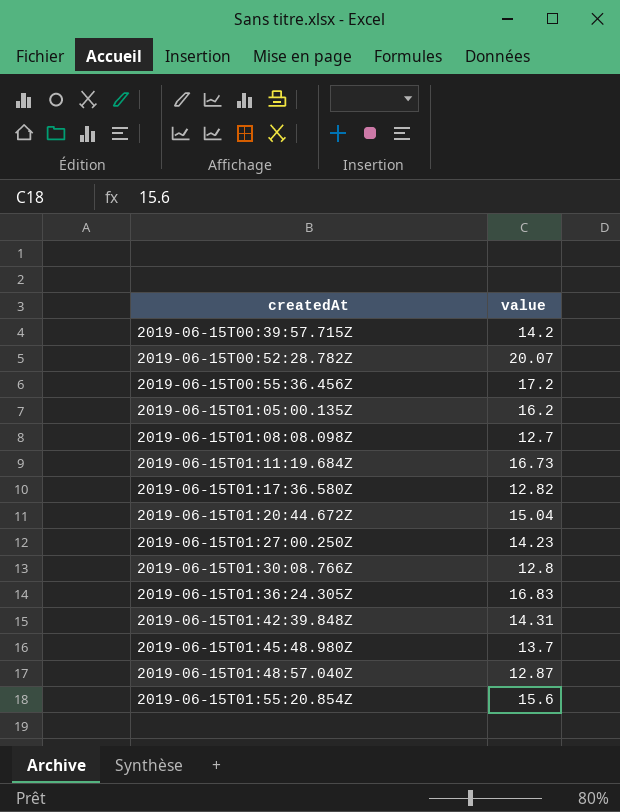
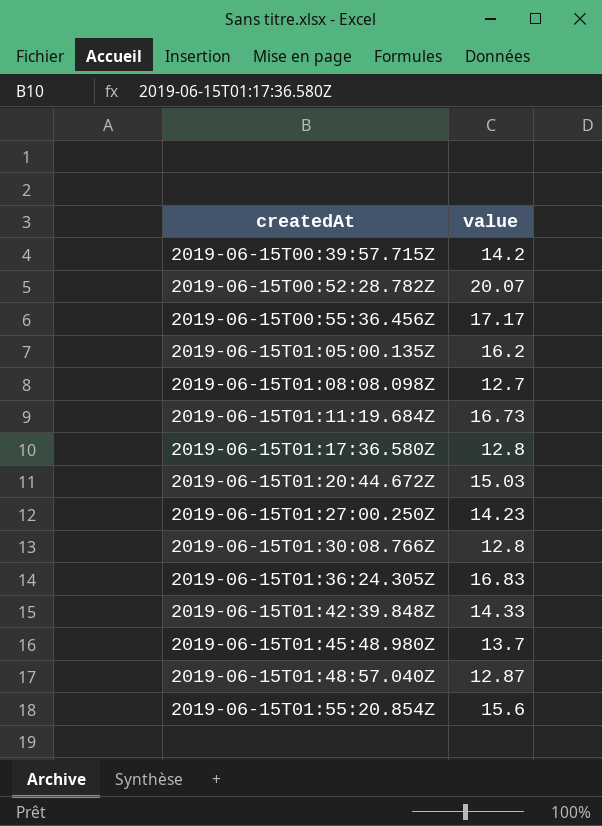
2019-06-15T00:55:36.456Z | value: 17.2 -> 17.17
2019-06-15T01:17:36.580Z | value: 12.82 -> 12.8
2019-06-15T01:20:44.672Z | value: 15.04 -> 15.03
2019-06-15T01:42:39.848Z | value: 14.31 -> 14.33

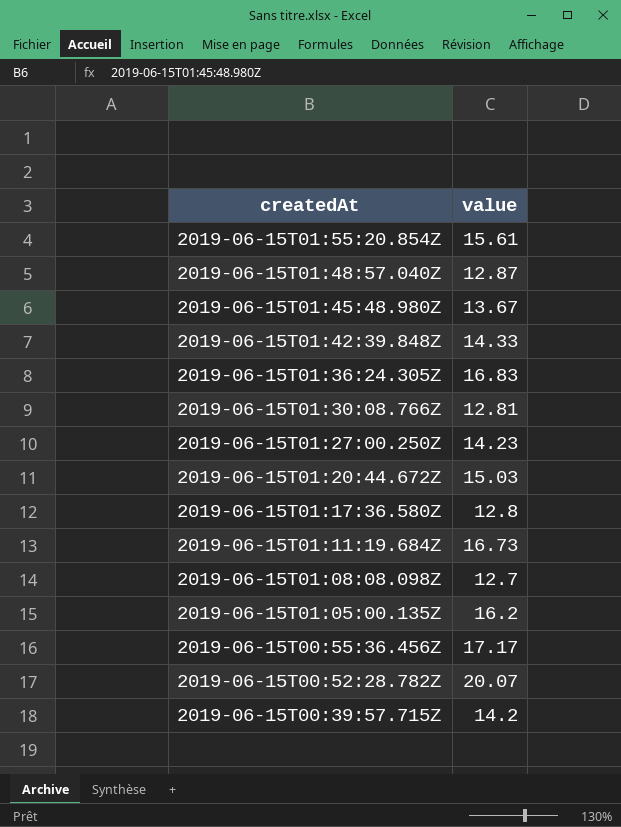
row order: createdAt ascending -> createdAt descending
2019-06-15T01:55:20.854Z | value: 15.6 -> 15.61
2019-06-15T01:45:48.980Z | value: 13.7 -> 13.67
2019-06-15T01:30:08.766Z | value: 12.8 -> 12.81

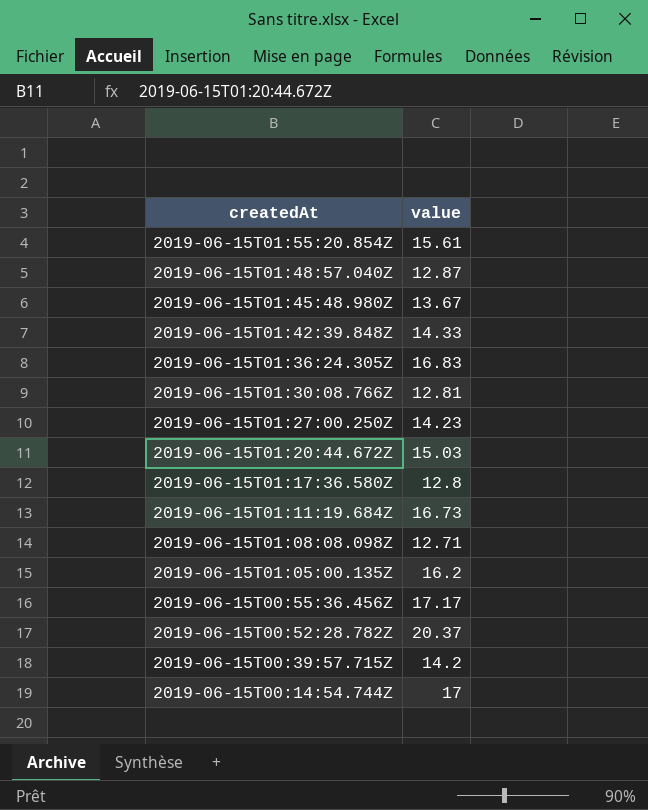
2019-06-15T01:08:08.098Z | value: 12.7 -> 12.71
2019-06-15T00:52:28.782Z | value: 20.07 -> 20.37
row 2019-06-15T00:14:54.744Z: none -> 17

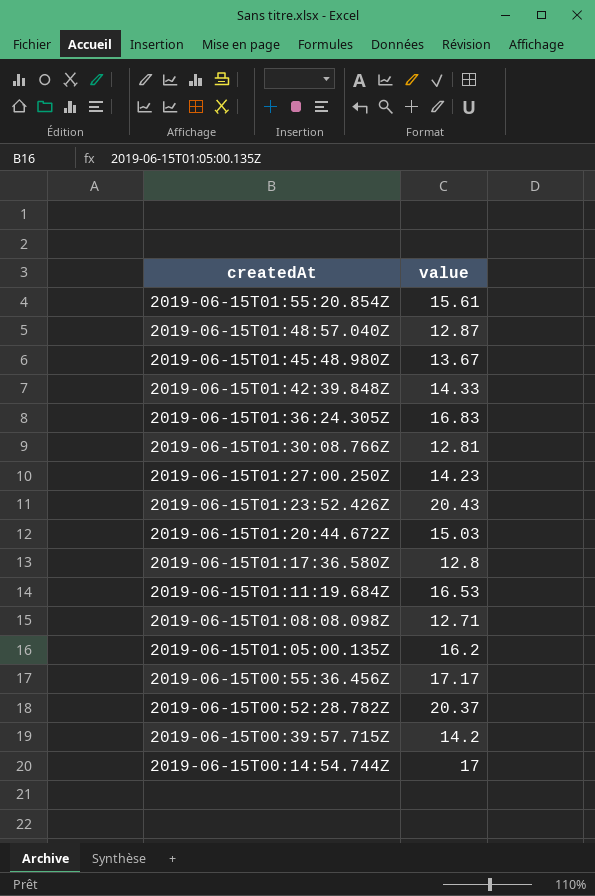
row 2019-06-15T01:23:52.426Z: none -> 20.43
2019-06-15T01:11:19.684Z | value: 16.73 -> 16.53

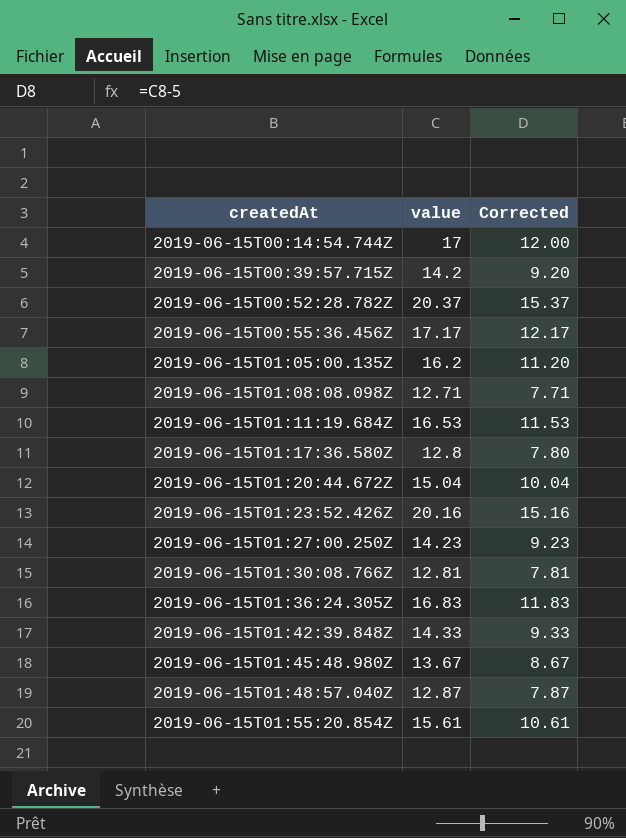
row order: createdAt descending -> createdAt ascending
column Corrected | formula: none -> [value] - 5
2019-06-15T01:20:44.672Z | value: 15.03 -> 15.04
2019-06-15T01:23:52.426Z | value: 20.43 -> 20.16

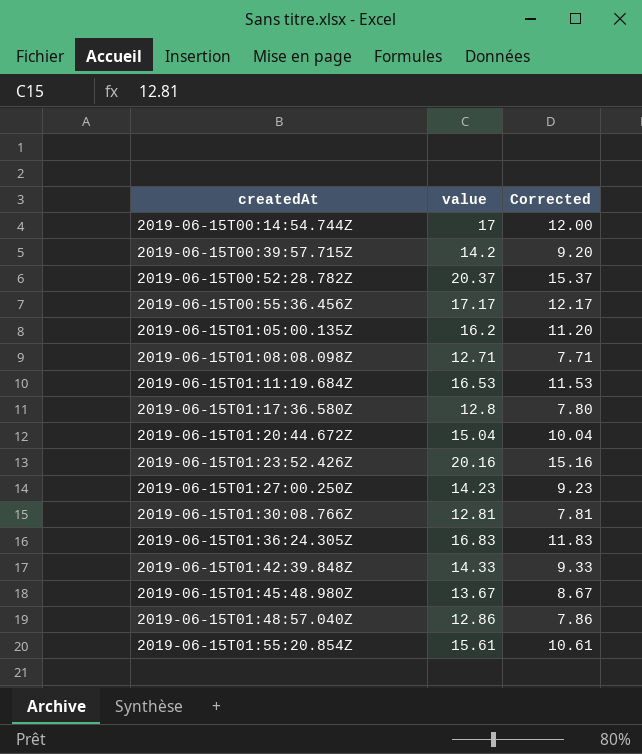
2019-06-15T01:48:57.040Z | value: 12.87 -> 12.86
2019-06-15T01:48:57.040Z | Corrected: 7.87 -> 7.86

